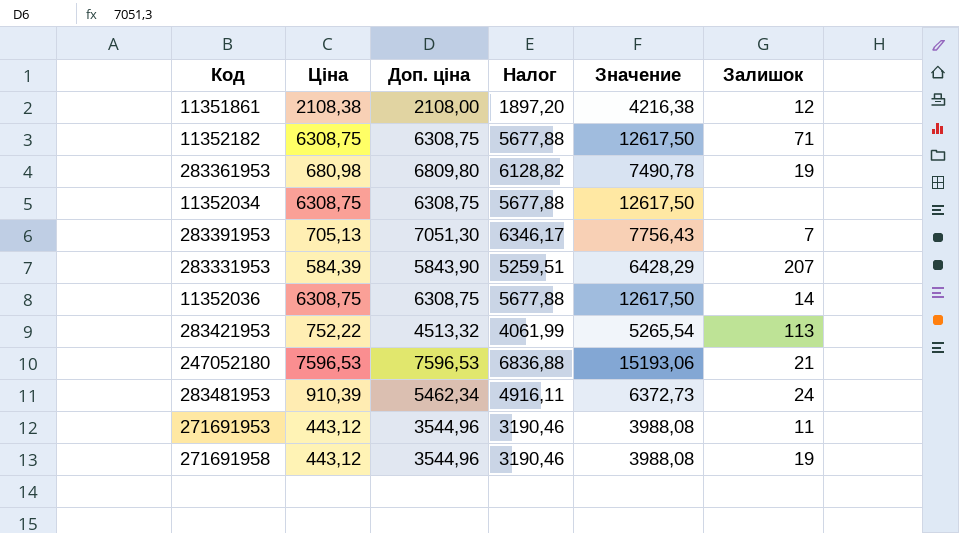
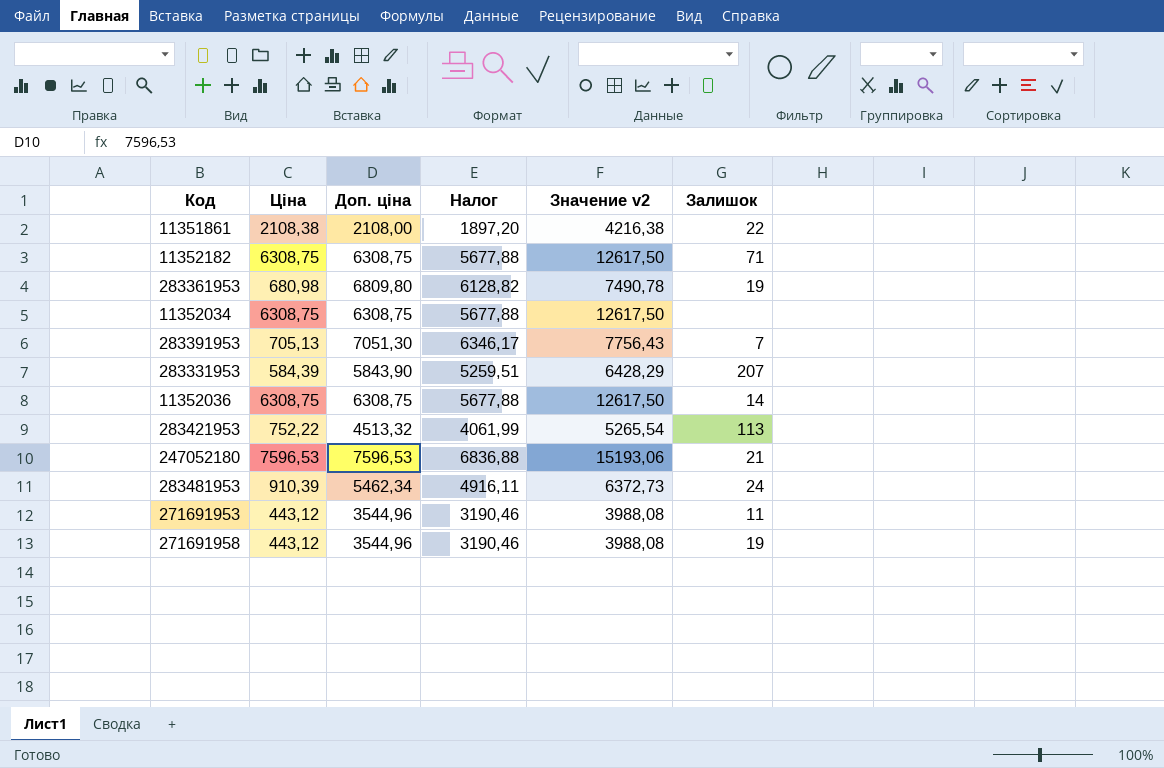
column name: Значение -> Значение v2
11351861 | Залишок: 12 -> 22

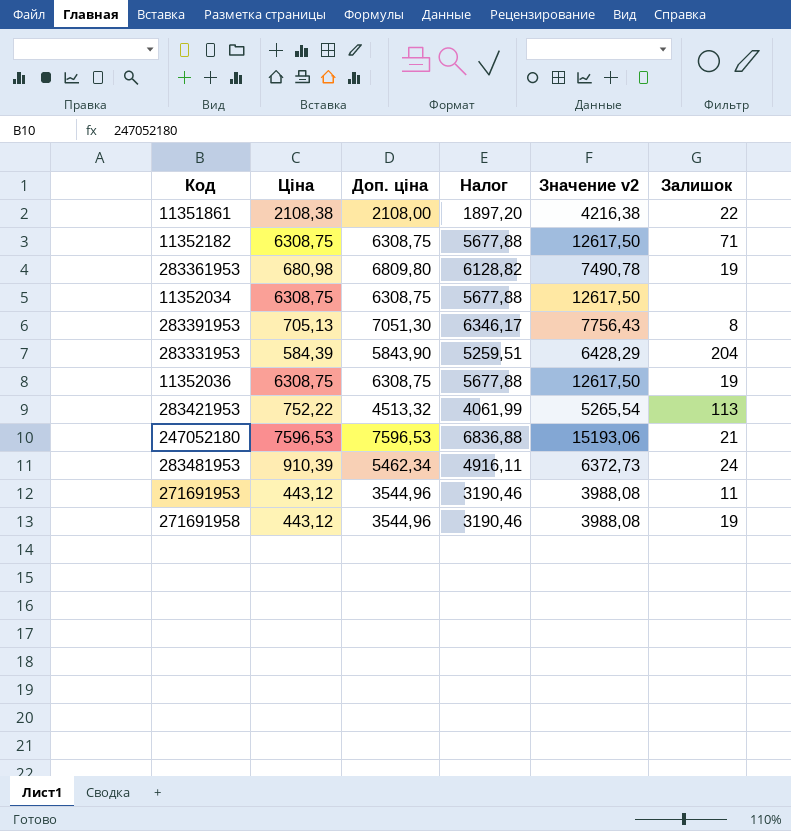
283391953 | Залишок: 7 -> 8
283331953 | Залишок: 207 -> 204
11352036 | Залишок: 14 -> 19

